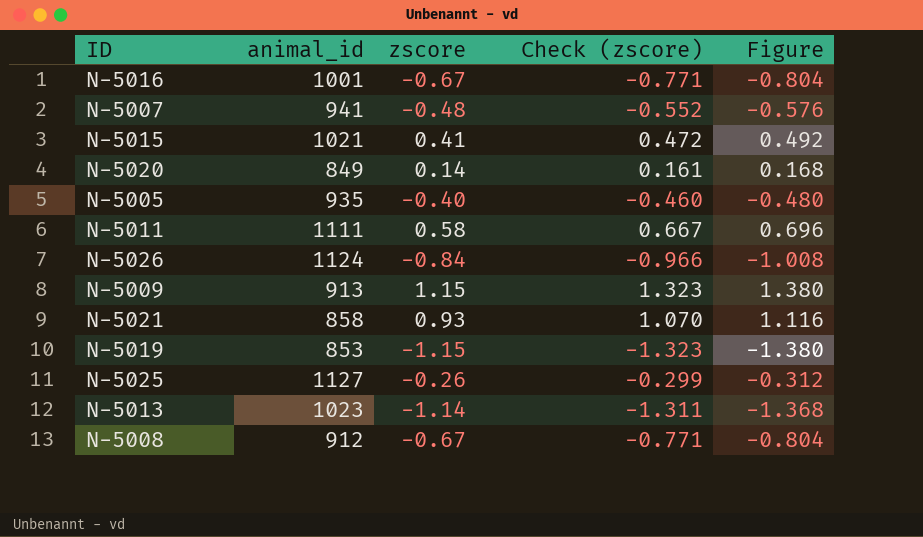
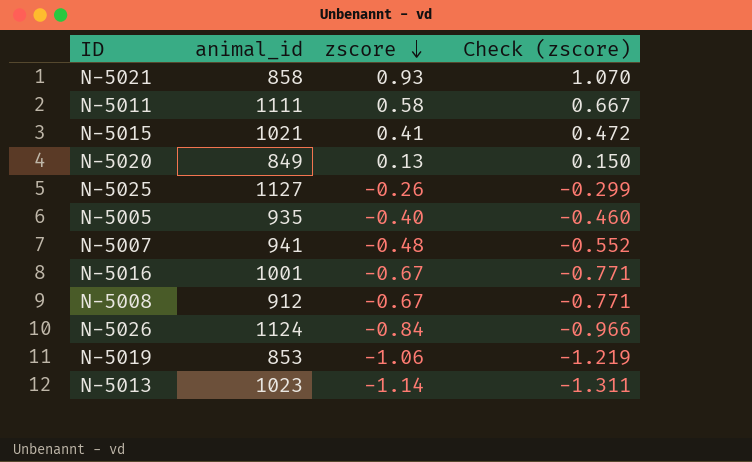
row order: none -> zscore descending
column Figure | formula: [zscore] * 1.2 -> none
row N-5009: 913 | 1.15 | 1.323 | 1.380 -> none
N-5020 | zscore: 0.14 -> 0.13
N-5020 | Check (zscore): 0.161 -> 0.150
N-5019 | zscore: -1.15 -> -1.06
N-5019 | Check (zscore): -1.323 -> -1.219

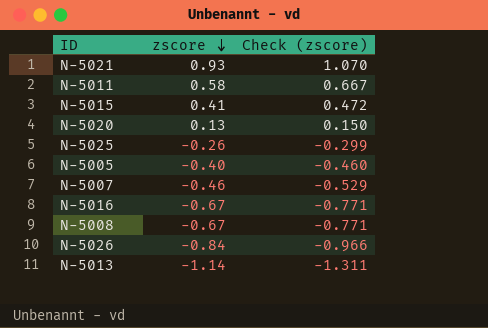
column animal_id | position: 2 -> none
row N-5019: 853 | -1.06 | -1.219 -> none
N-5007 | zscore: -0.48 -> -0.46
N-5007 | Check (zscore): -0.552 -> -0.529

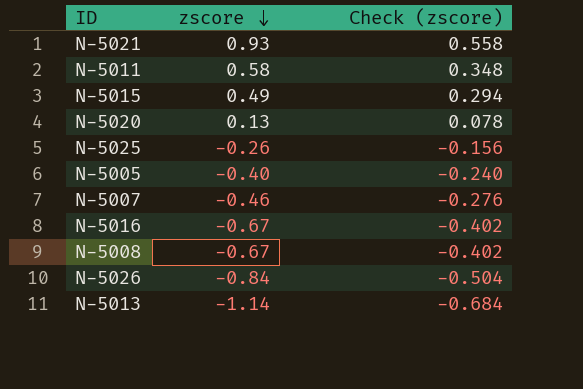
column Check (zscore) | formula: [zscore] * 1.15 -> [zscore] * 0.6
N-5015 | zscore: 0.41 -> 0.49

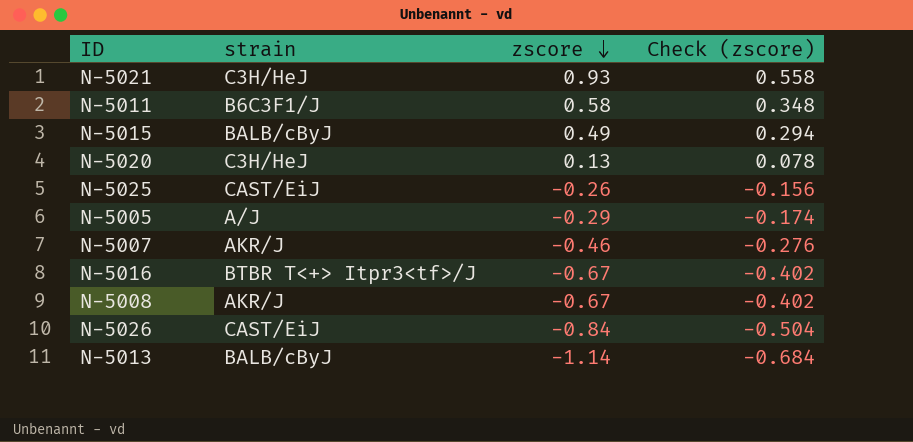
column strain | position: none -> 2
N-5005 | zscore: -0.40 -> -0.29
N-5005 | Check (zscore): -0.240 -> -0.174

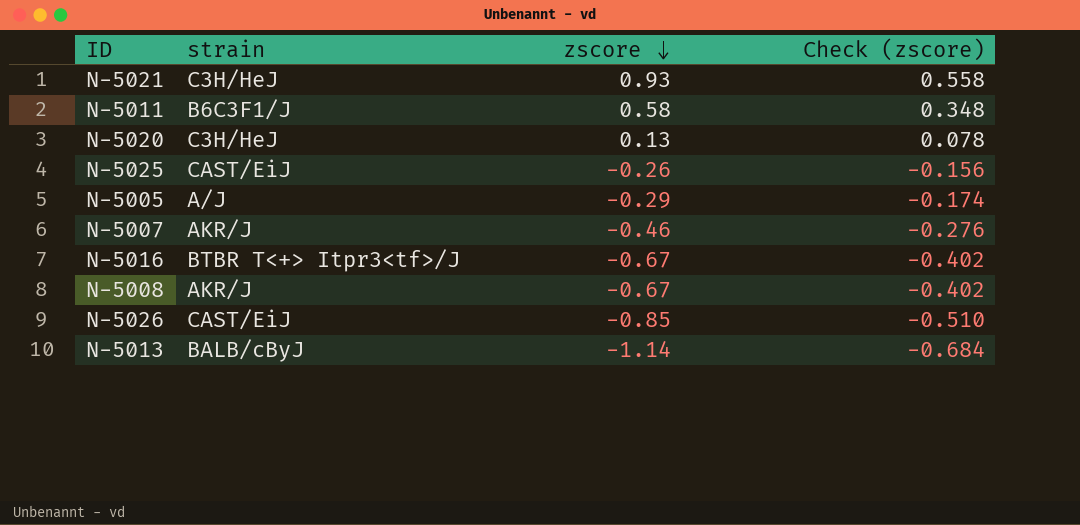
row N-5015: BALB/cByJ | 0.49 | 0.294 -> none
N-5026 | zscore: -0.84 -> -0.85
N-5026 | Check (zscore): -0.504 -> -0.510

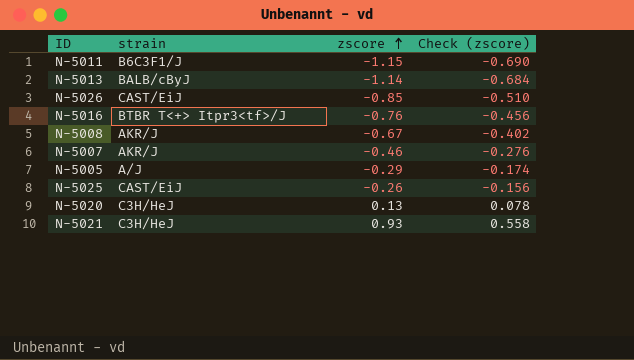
row order: zscore descending -> zscore ascending
N-5011 | zscore: 0.58 -> -1.15
N-5011 | Check (zscore): 0.348 -> -0.690
N-5016 | zscore: -0.67 -> -0.76
N-5016 | Check (zscore): -0.402 -> -0.456

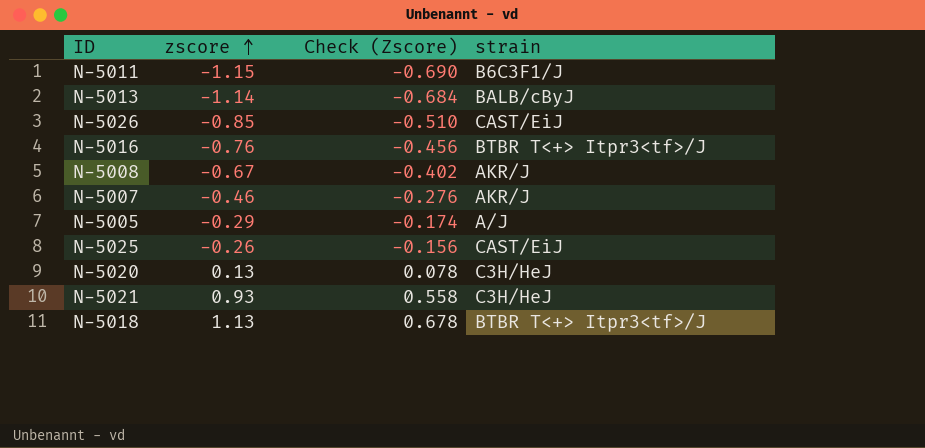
column name: Check (zscore) -> Check (Zscore)
column strain | position: 2 -> 4
row N-5018: none -> 1.13 | 0.678 | BTBR T<+> Itpr3<tf>/J

